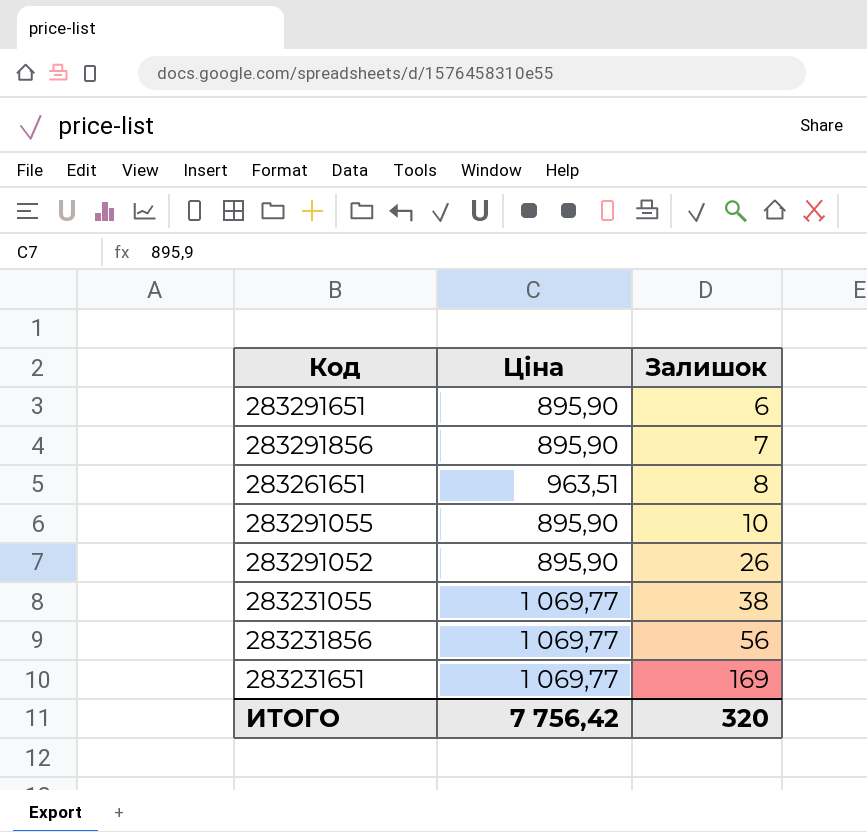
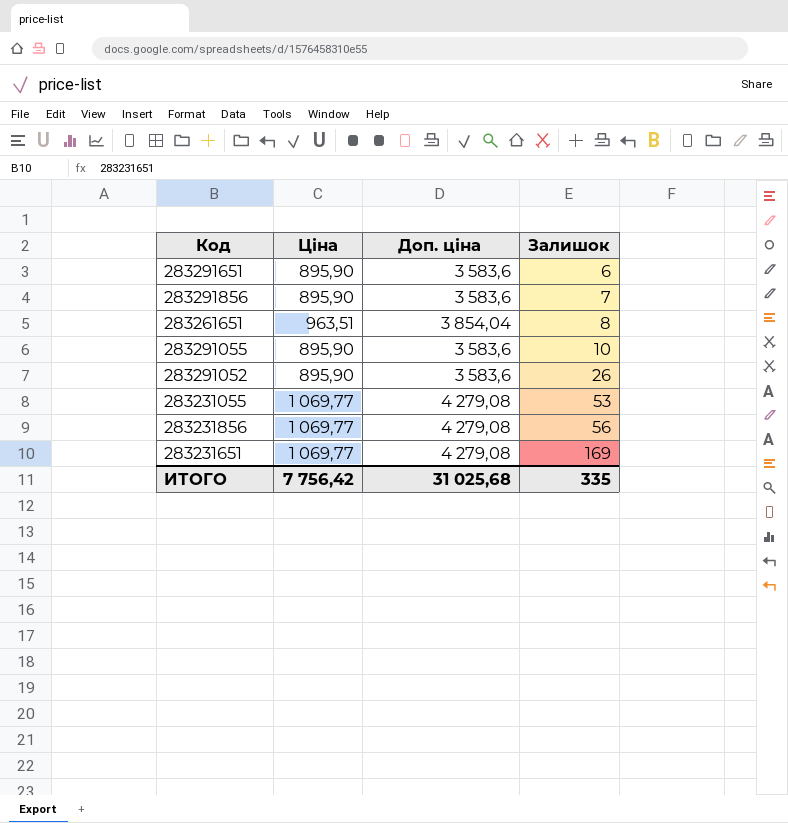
column Доп. ціна | position: none -> 3
283231055 | Залишок: 38 -> 53
ИТОГО | Залишок: 320 -> 335

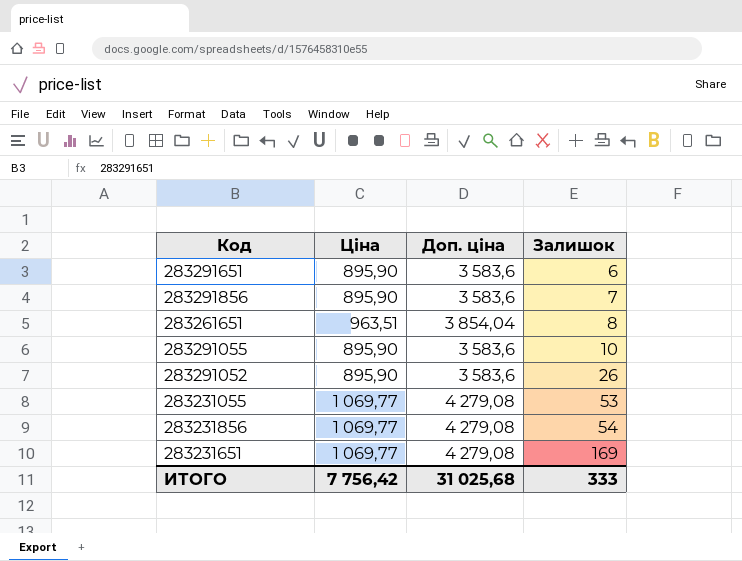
283231856 | Залишок: 56 -> 54
ИТОГО | Залишок: 335 -> 333

